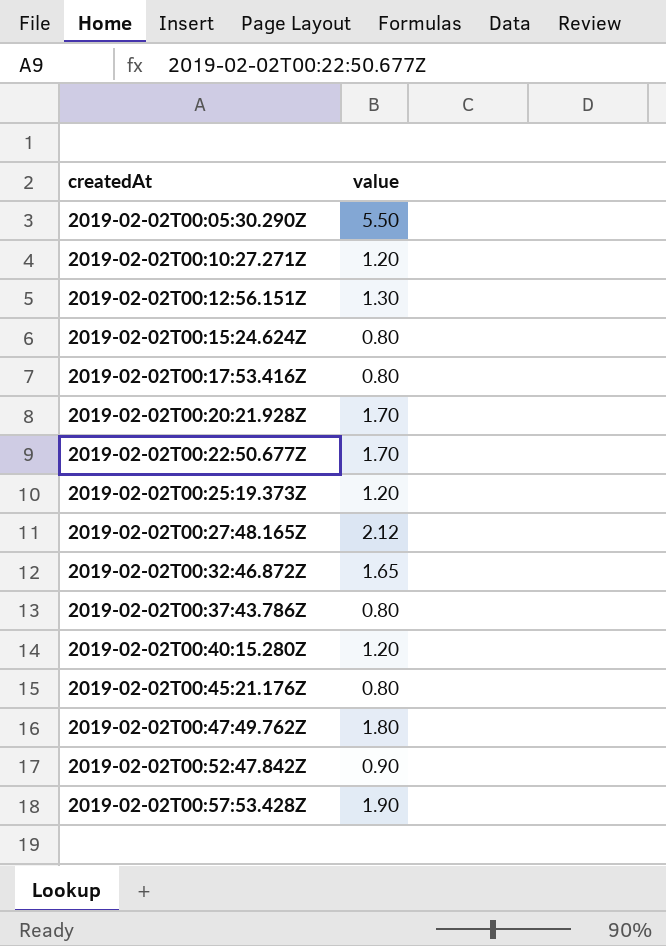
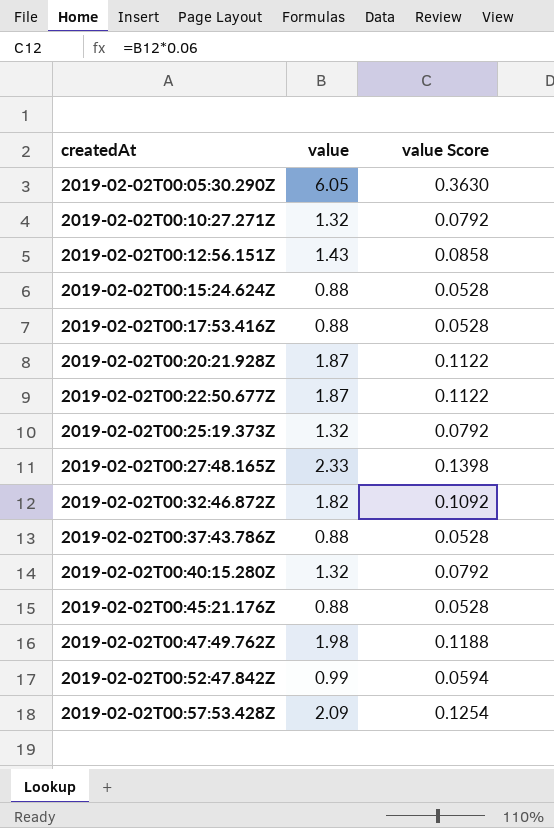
column value Score | formula: none -> [value] * 0.06
2019-02-02T00:05:30.290Z | value: 5.50 -> 6.05
2019-02-02T00:10:27.271Z | value: 1.20 -> 1.32
2019-02-02T00:12:56.151Z | value: 1.30 -> 1.43
2019-02-02T00:15:24.624Z | value: 0.80 -> 0.88
2019-02-02T00:17:53.416Z | value: 0.80 -> 0.88
2019-02-02T00:20:21.928Z | value: 1.70 -> 1.87
2019-02-02T00:22:50.677Z | value: 1.70 -> 1.87
2019-02-02T00:25:19.373Z | value: 1.20 -> 1.32
2019-02-02T00:27:48.165Z | value: 2.12 -> 2.33
2019-02-02T00:32:46.872Z | value: 1.65 -> 1.82
2019-02-02T00:37:43.786Z | value: 0.80 -> 0.88
2019-02-02T00:40:15.280Z | value: 1.20 -> 1.32
2019-02-02T00:45:21.176Z | value: 0.80 -> 0.88
2019-02-02T00:47:49.762Z | value: 1.80 -> 1.98
2019-02-02T00:52:47.842Z | value: 0.90 -> 0.99
2019-02-02T00:57:53.428Z | value: 1.90 -> 2.09

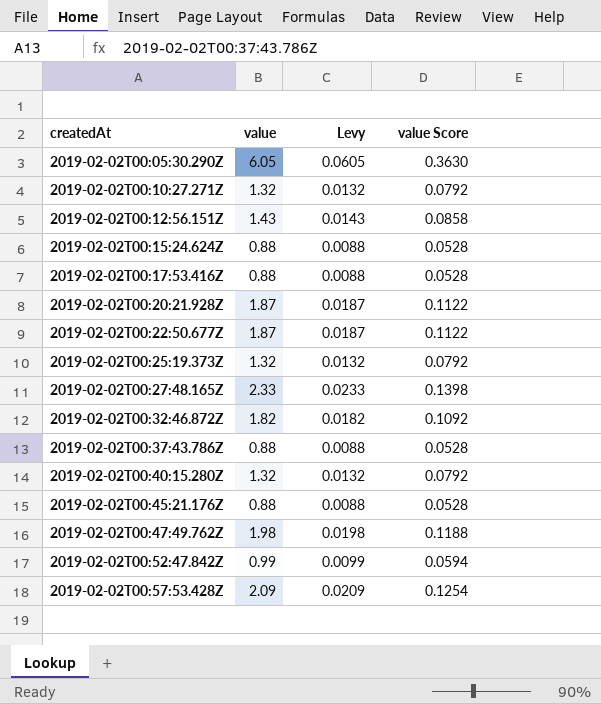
column Levy | formula: none -> [value] * 0.01

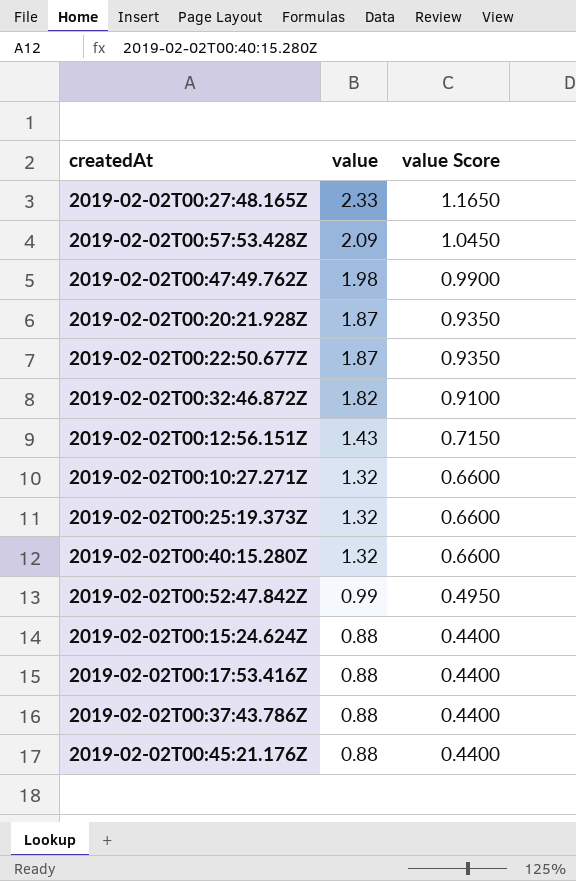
row order: createdAt ascending -> value descending
column Levy | formula: [value] * 0.01 -> none
column value Score | formula: [value] * 0.06 -> [value] * 0.5
row 2019-02-02T00:05:30.290Z: 6.05 | 0.0605 | 0.3630 -> none

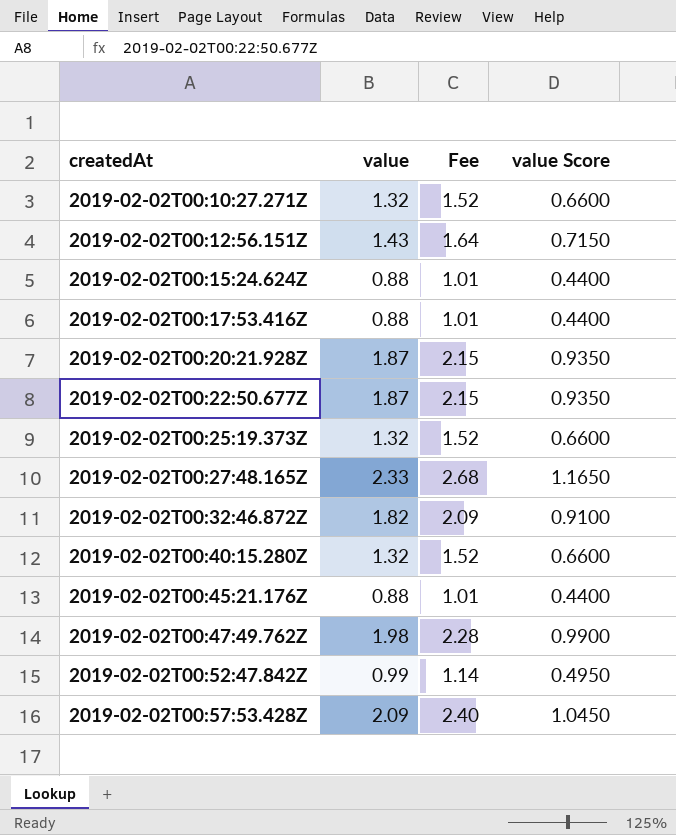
row order: value descending -> createdAt ascending
column Fee | formula: none -> [value] * 1.15
row 2019-02-02T00:37:43.786Z: 0.88 | 0.4400 -> none

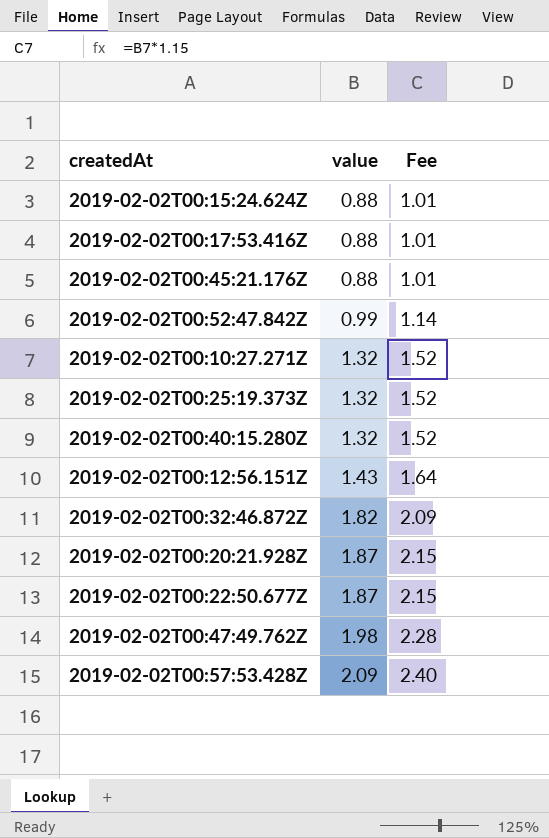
row order: createdAt ascending -> value ascending
column value Score | formula: [value] * 0.5 -> none
row 2019-02-02T00:27:48.165Z: 2.33 | 2.68 | 1.1650 -> none

